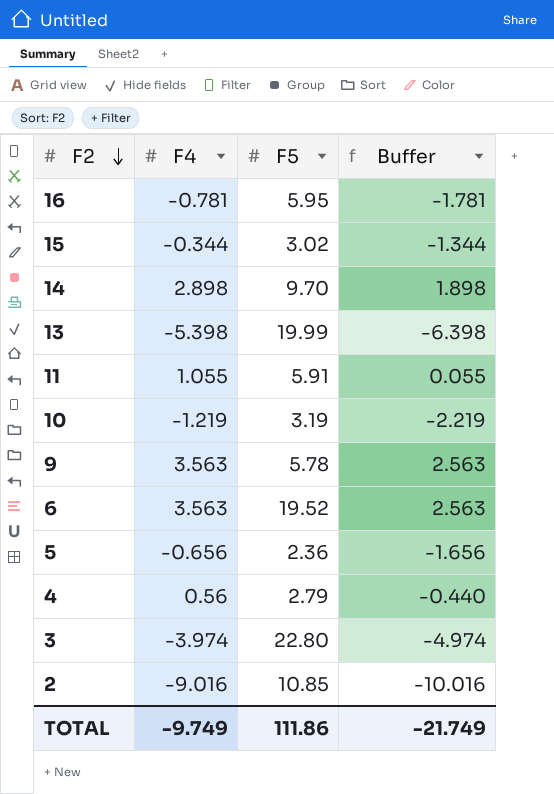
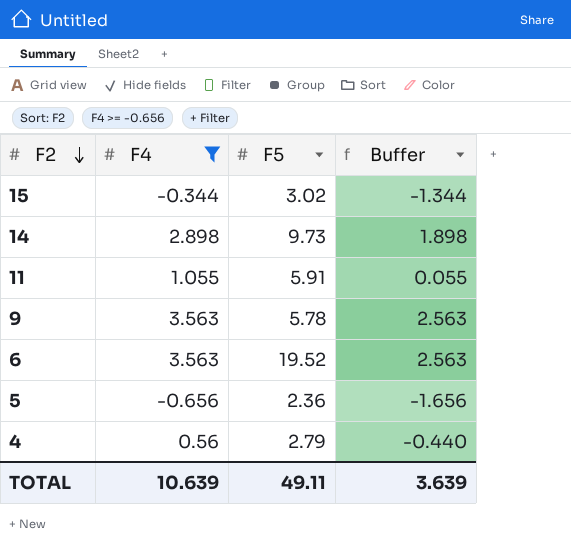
filter: none -> F4 >= -0.656
14 | F5: 9.70 -> 9.73
TOTAL | F4: -9.749 -> 10.639
TOTAL | F5: 111.86 -> 49.11
TOTAL | Buffer: -21.749 -> 3.639

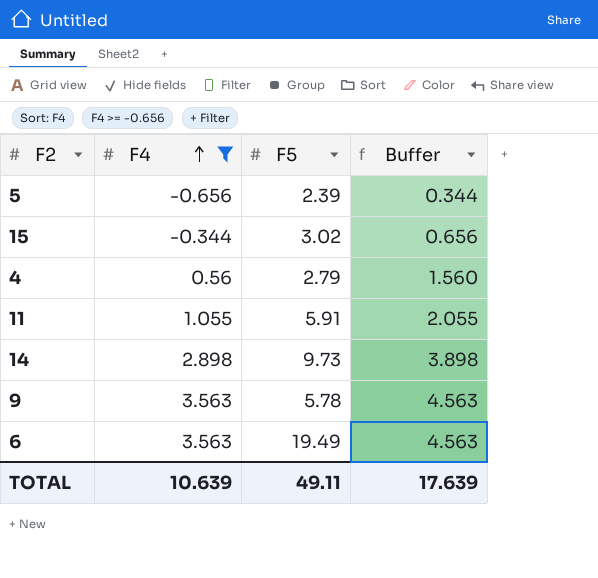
row order: F2 descending -> F4 ascending
column Buffer | formula: [F4] - 1 -> [F4] + 1
5 | F5: 2.36 -> 2.39
6 | F5: 19.52 -> 19.49
TOTAL | Buffer: 3.639 -> 17.639

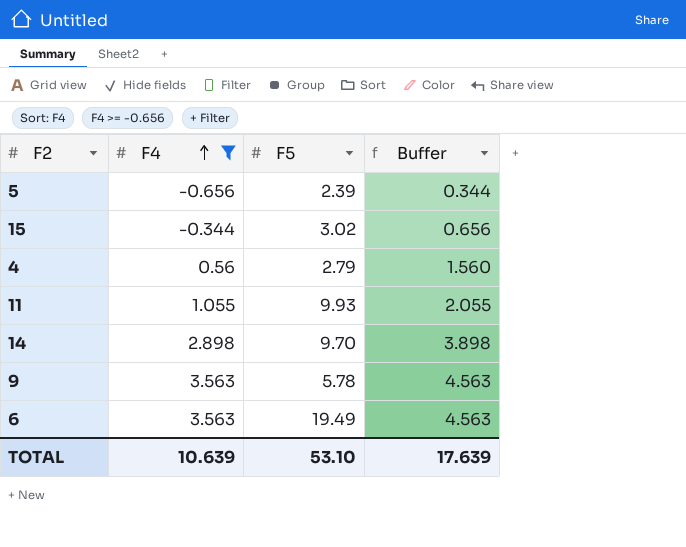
11 | F5: 5.91 -> 9.93
14 | F5: 9.73 -> 9.70
TOTAL | F5: 49.11 -> 53.10

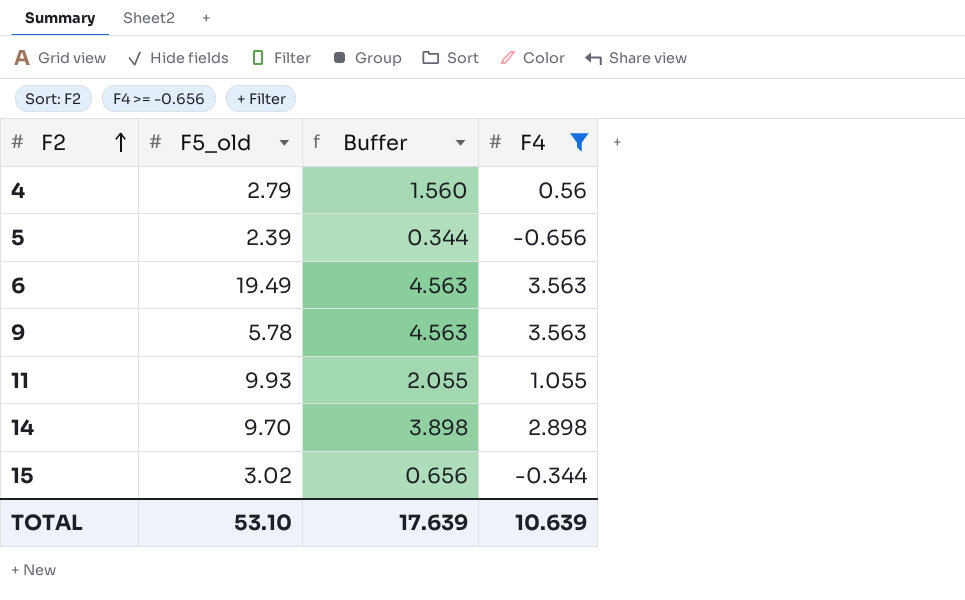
row order: F4 ascending -> F2 ascending
column name: F5 -> F5_old
column F4 | position: 2 -> 4

